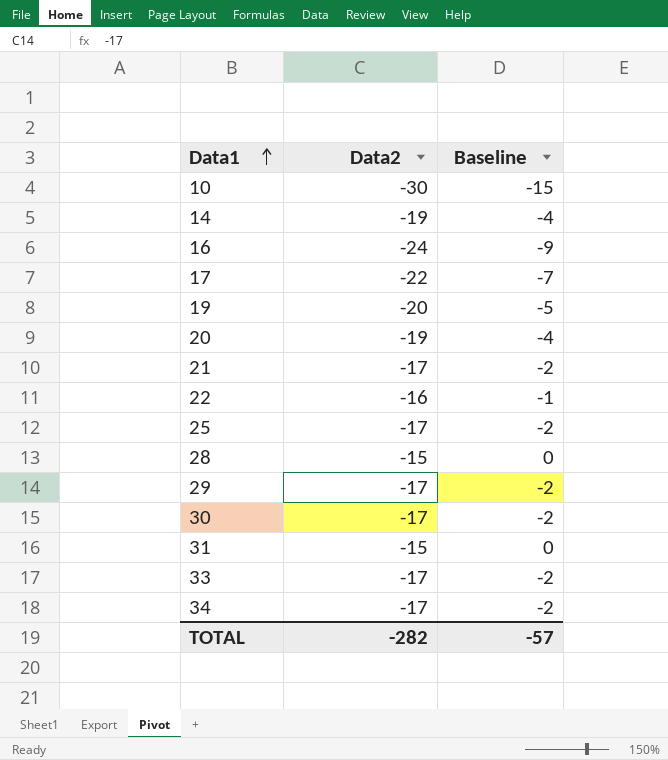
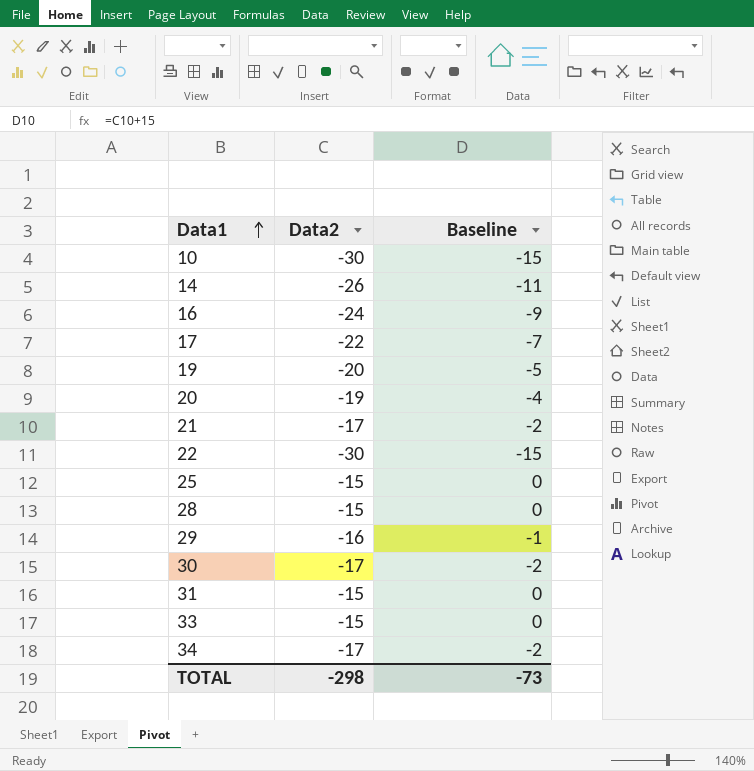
14 | Data2: -19 -> -26
14 | Baseline: -4 -> -11
22 | Data2: -16 -> -30
22 | Baseline: -1 -> -15
25 | Data2: -17 -> -15
25 | Baseline: -2 -> 0
29 | Data2: -17 -> -16
29 | Baseline: -2 -> -1
33 | Data2: -17 -> -15
33 | Baseline: -2 -> 0
TOTAL | Data2: -282 -> -298
TOTAL | Baseline: -57 -> -73

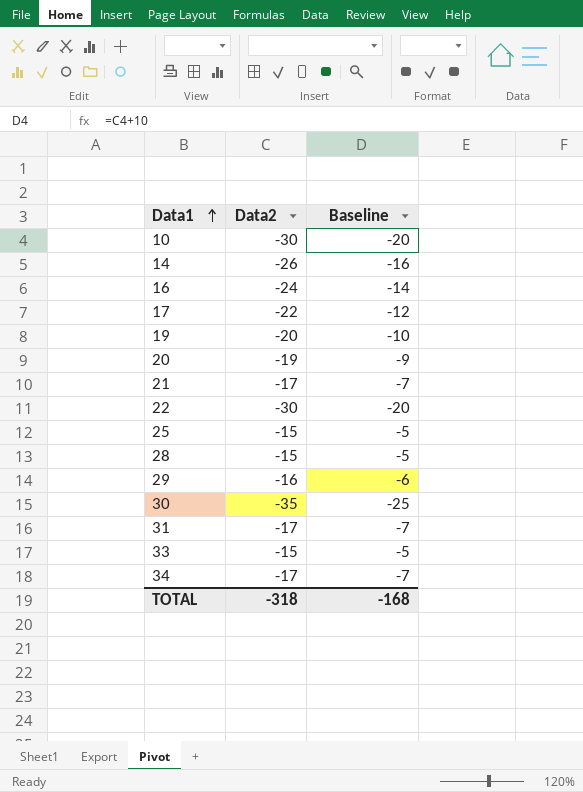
column Baseline | formula: [Data2] + 15 -> [Data2] + 10
30 | Data2: -17 -> -35
31 | Data2: -15 -> -17
TOTAL | Data2: -298 -> -318
TOTAL | Baseline: -73 -> -168

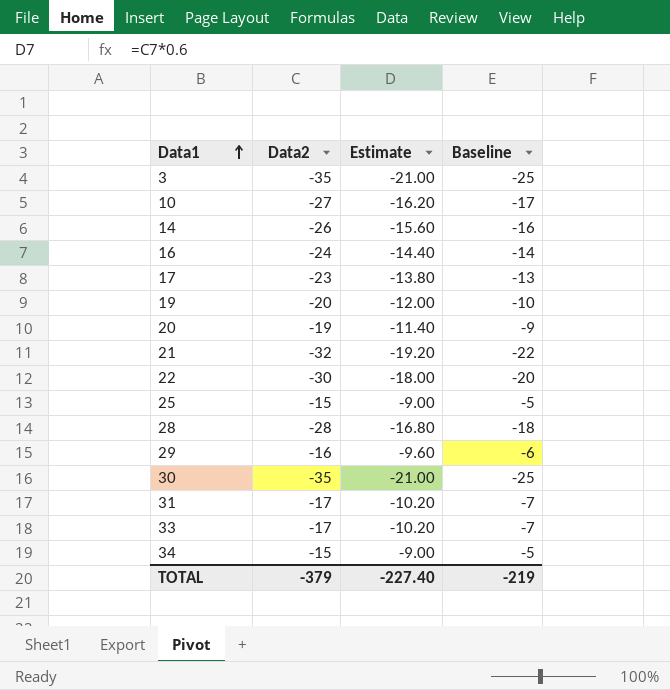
column Estimate | formula: none -> [Data2] * 0.6
row 3: none -> -35 | -21.00 | -25
10 | Data2: -30 -> -27
10 | Baseline: -20 -> -17
17 | Data2: -22 -> -23
17 | Baseline: -12 -> -13
21 | Data2: -17 -> -32
21 | Baseline: -7 -> -22
28 | Data2: -15 -> -28
28 | Baseline: -5 -> -18
33 | Data2: -15 -> -17
33 | Baseline: -5 -> -7
34 | Data2: -17 -> -15
34 | Baseline: -7 -> -5
TOTAL | Data2: -318 -> -379
TOTAL | Baseline: -168 -> -219

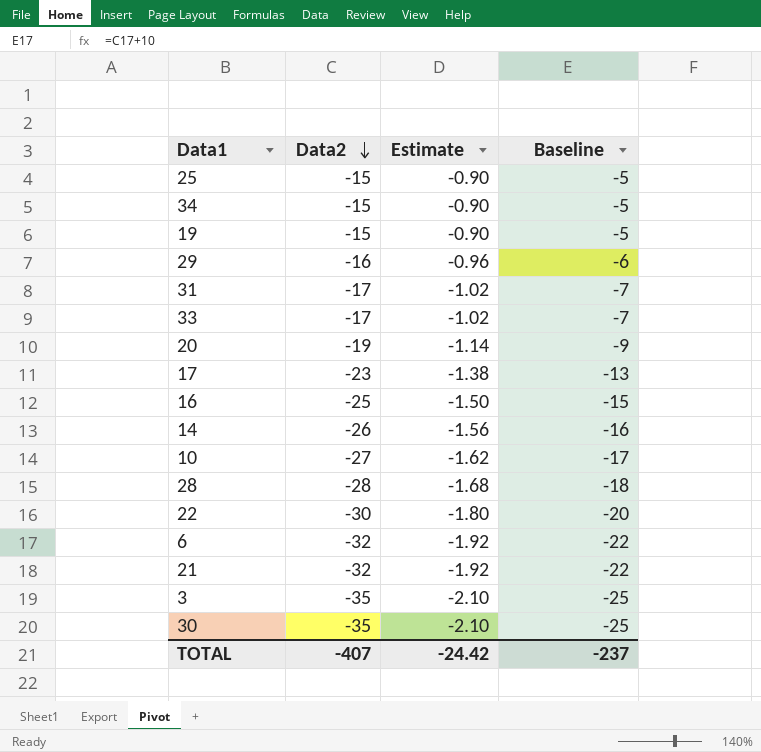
row order: Data1 ascending -> Data2 descending
column Estimate | formula: [Data2] * 0.6 -> [Data2] * 0.06
19 | Data2: -20 -> -15
19 | Baseline: -10 -> -5
16 | Data2: -24 -> -25
16 | Baseline: -14 -> -15
row 6: none -> -32 | -1.92 | -22
TOTAL | Data2: -379 -> -407
TOTAL | Estimate: -227.40 -> -24.42
TOTAL | Baseline: -219 -> -237

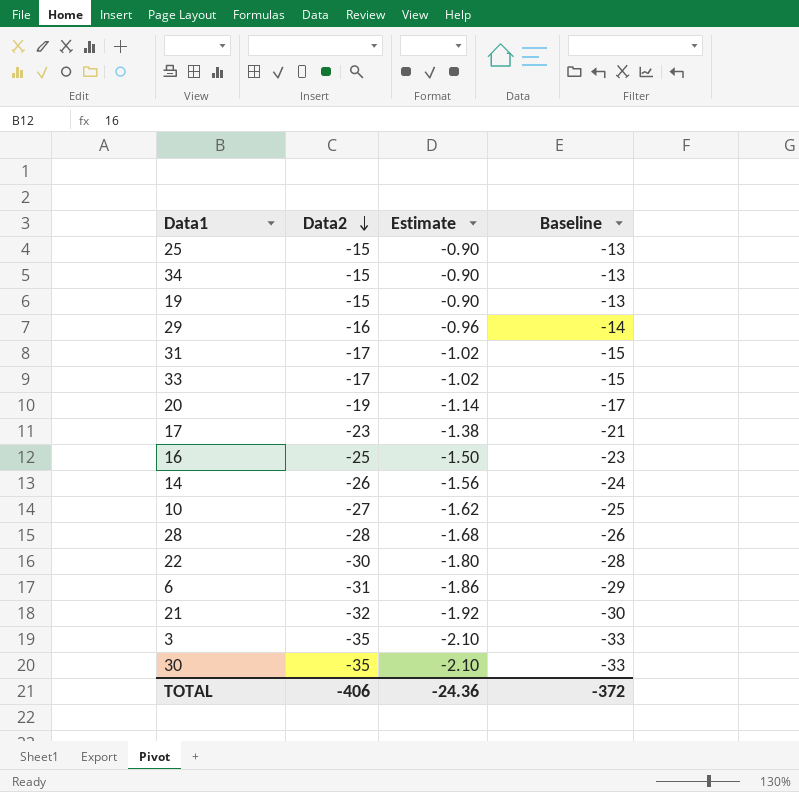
column Baseline | formula: [Data2] + 10 -> [Data2] + 2
6 | Data2: -32 -> -31
6 | Estimate: -1.92 -> -1.86
TOTAL | Data2: -407 -> -406
TOTAL | Estimate: -24.42 -> -24.36
TOTAL | Baseline: -237 -> -372

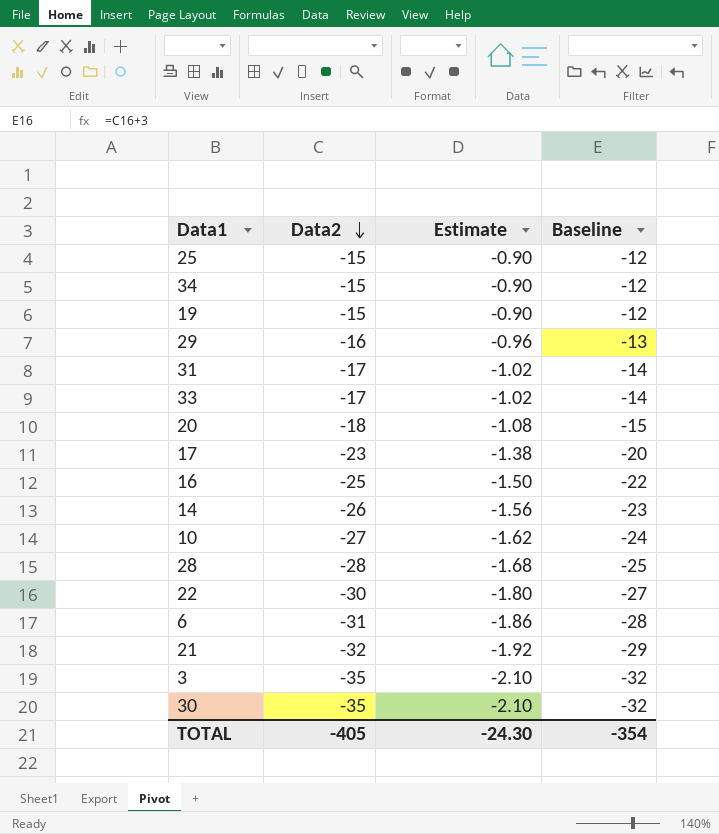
column Baseline | formula: [Data2] + 2 -> [Data2] + 3
20 | Data2: -19 -> -18
20 | Estimate: -1.14 -> -1.08
TOTAL | Data2: -406 -> -405
TOTAL | Estimate: -24.36 -> -24.30
TOTAL | Baseline: -372 -> -354

